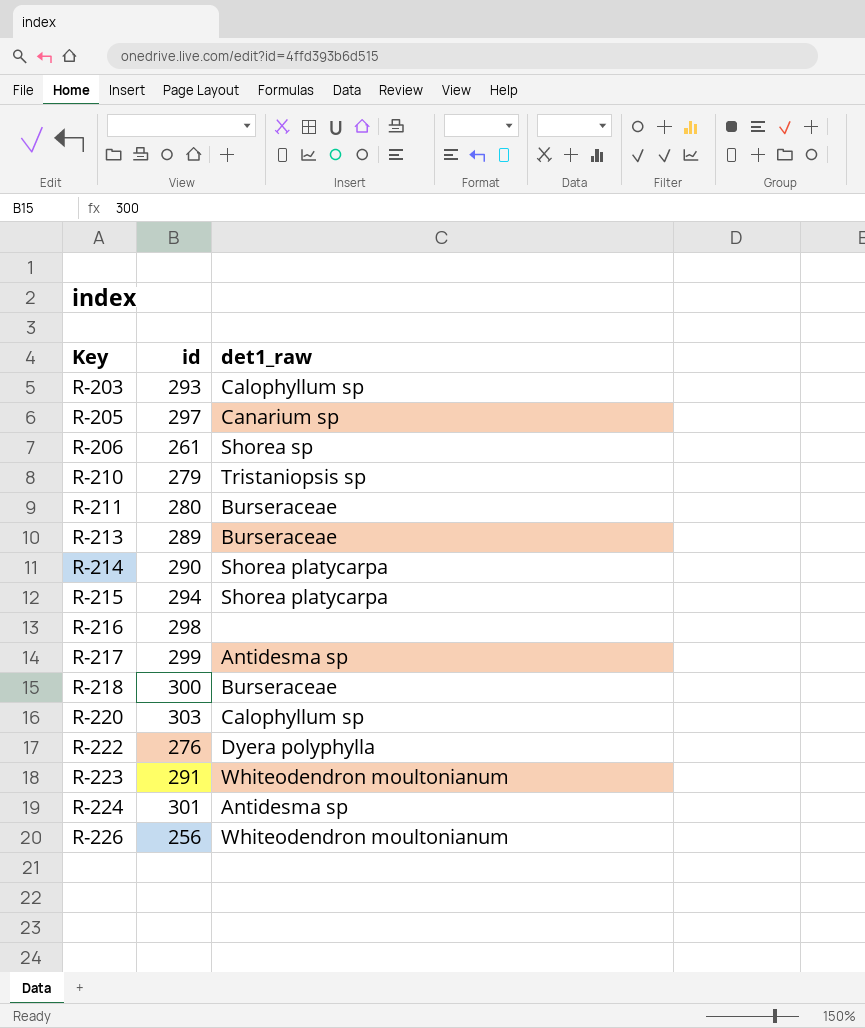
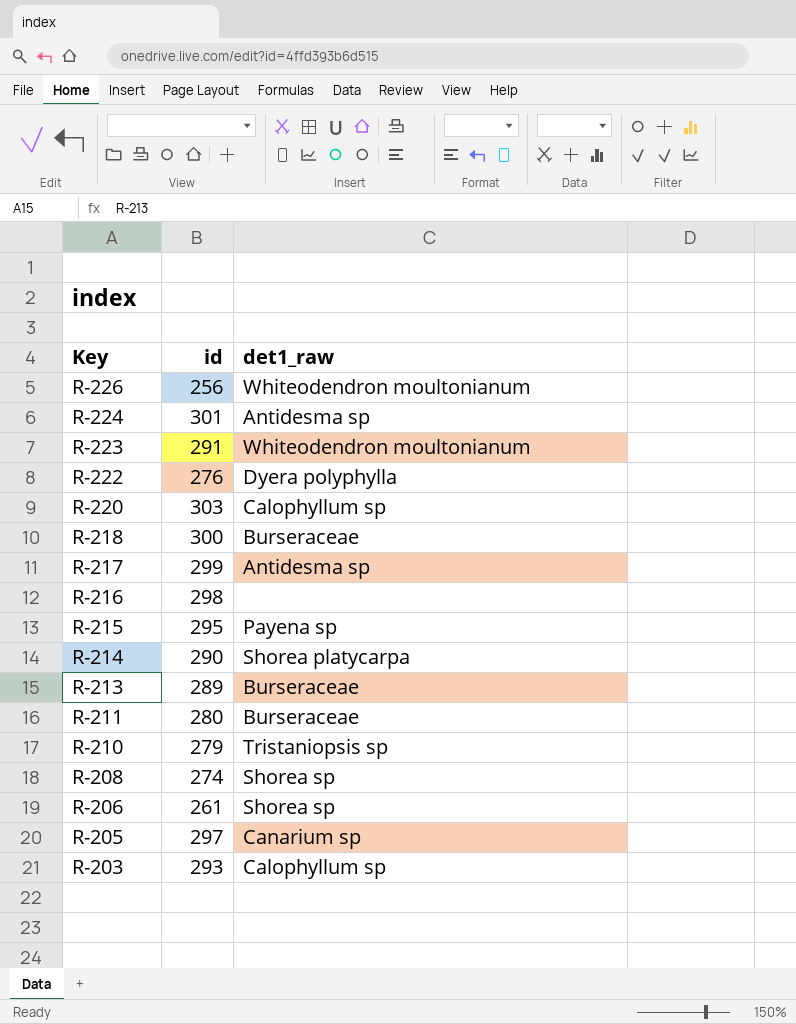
row order: Key ascending -> Key descending
R-215 | id: 294 -> 295
R-215 | det1_raw: Shorea platycarpa -> Payena sp
row R-208: none -> 274 | Shorea sp

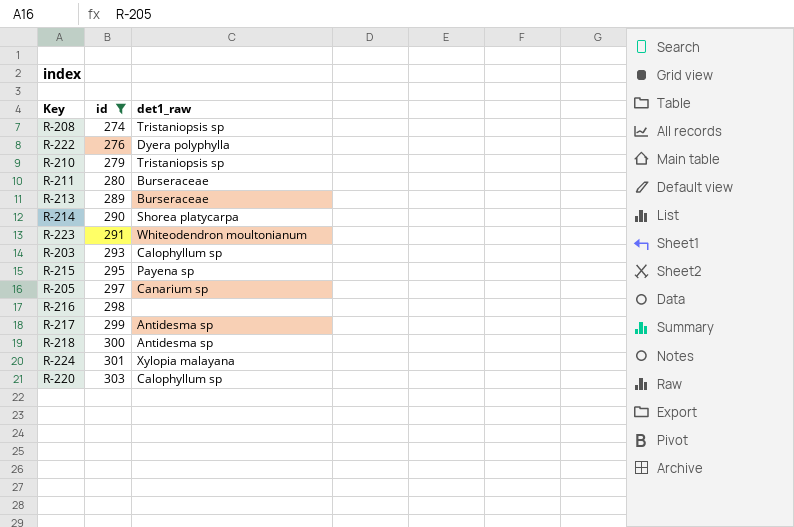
filter: none -> id >= 274
row order: Key descending -> id ascending
R-208 | det1_raw: Shorea sp -> Tristaniopsis sp
R-218 | det1_raw: Burseraceae -> Antidesma sp
R-224 | det1_raw: Antidesma sp -> Xylopia malayana

